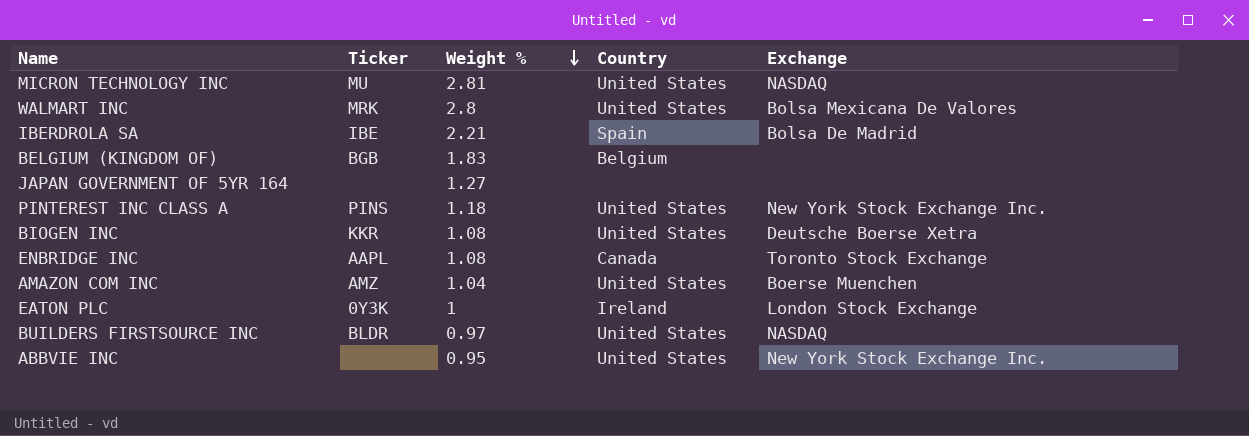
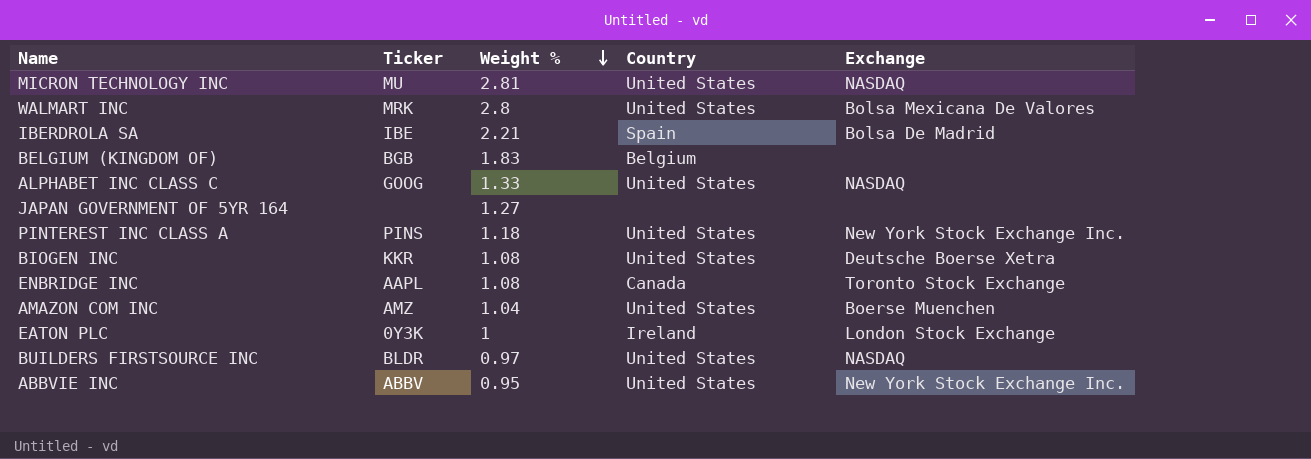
row ALPHABET INC CLASS C: none -> GOOG | 1.33 | United States | NASDAQ
ABBVIE INC | Ticker: none -> ABBV

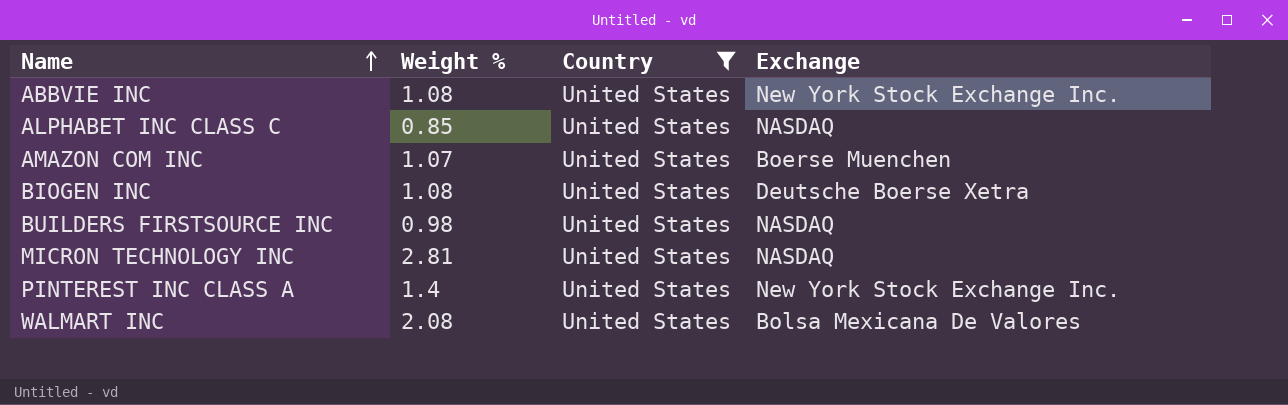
filter: none -> Country = United States
row order: Weight % descending -> Name ascending
column Ticker | position: 2 -> none
ABBVIE INC | Weight %: 0.95 -> 1.08
ALPHABET INC CLASS C | Weight %: 1.33 -> 0.85
AMAZON COM INC | Weight %: 1.04 -> 1.07
BUILDERS FIRSTSOURCE INC | Weight %: 0.97 -> 0.98
PINTEREST INC CLASS A | Weight %: 1.18 -> 1.4
WALMART INC | Weight %: 2.8 -> 2.08

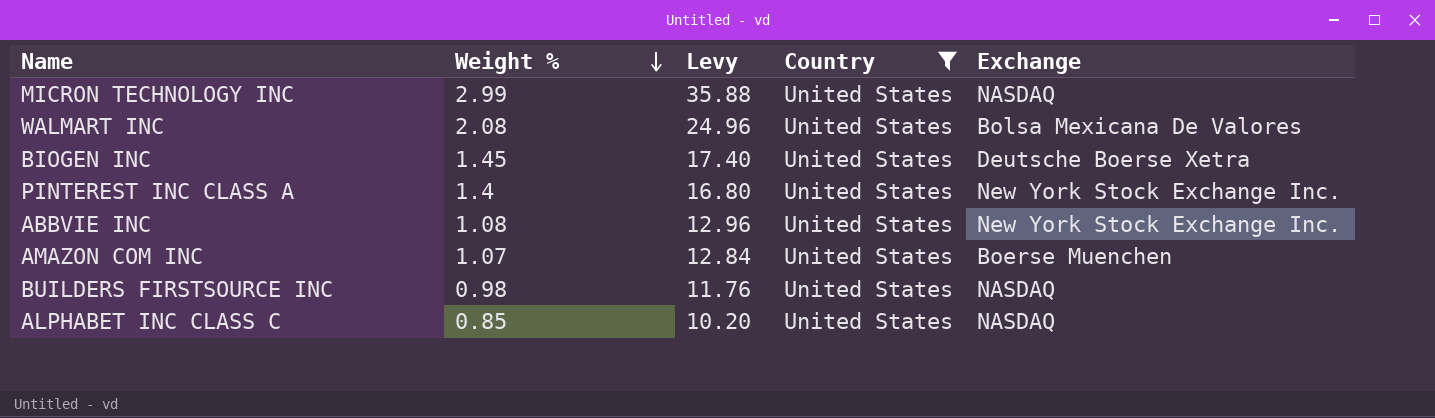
row order: Name ascending -> Weight % descending
column Levy | formula: none -> [Weight %] * 12
MICRON TECHNOLOGY INC | Weight %: 2.81 -> 2.99
BIOGEN INC | Weight %: 1.08 -> 1.45

